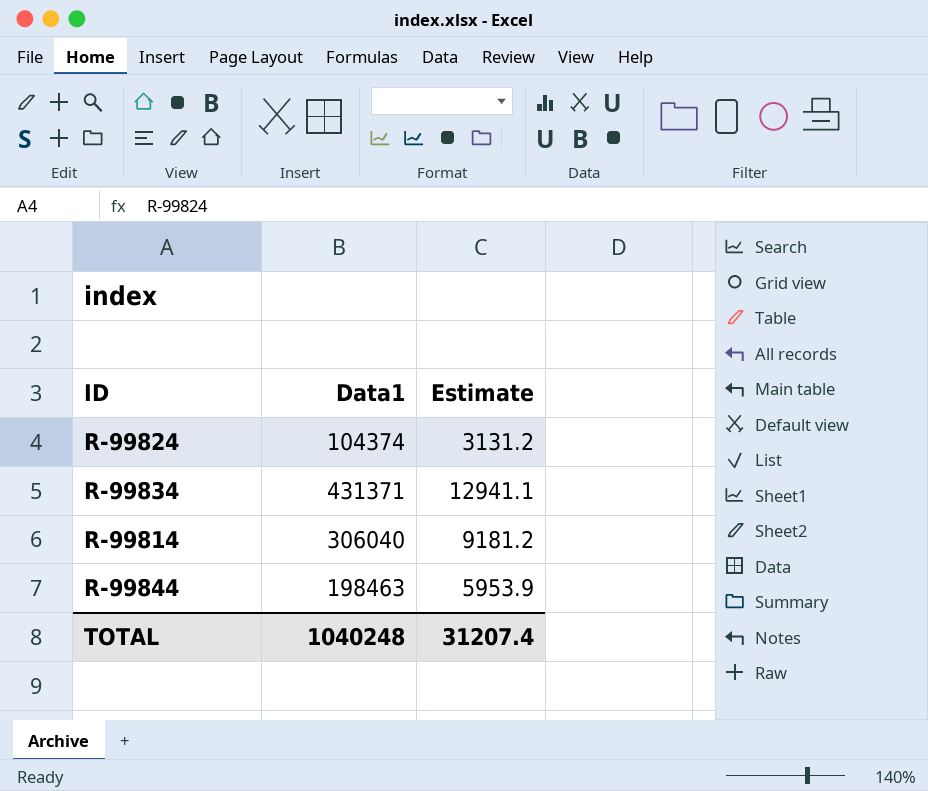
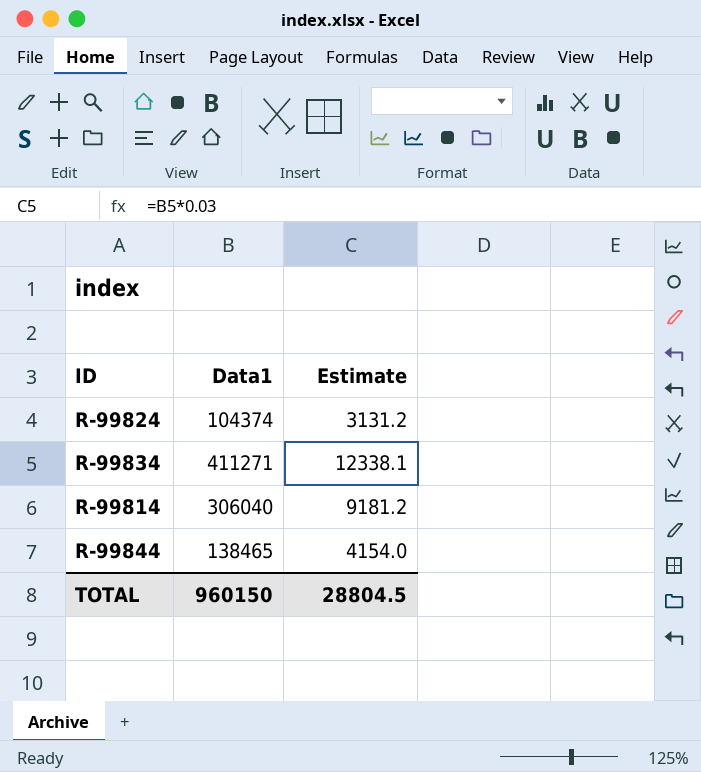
R-99834 | Data1: 431371 -> 411271
R-99834 | Estimate: 12941.1 -> 12338.1
R-99844 | Data1: 198463 -> 138465
R-99844 | Estimate: 5953.9 -> 4154.0
TOTAL | Data1: 1040248 -> 960150
TOTAL | Estimate: 31207.4 -> 28804.5

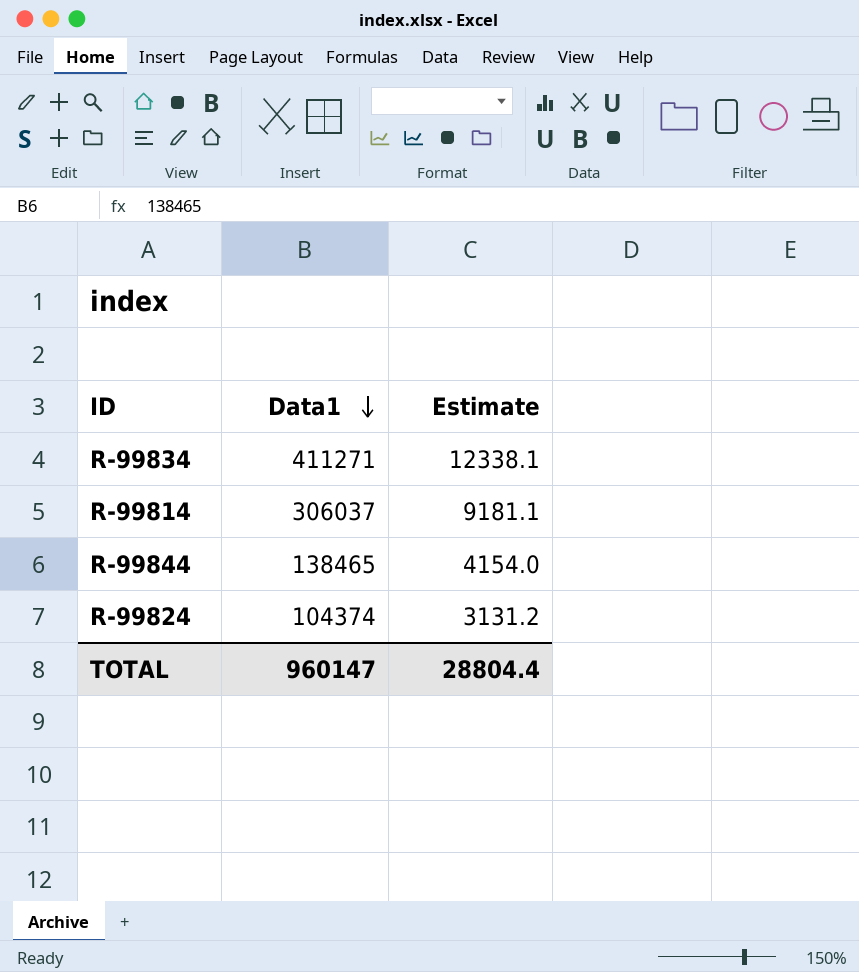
row order: none -> Data1 descending
R-99814 | Data1: 306040 -> 306037
R-99814 | Estimate: 9181.2 -> 9181.1
TOTAL | Data1: 960150 -> 960147
TOTAL | Estimate: 28804.5 -> 28804.4

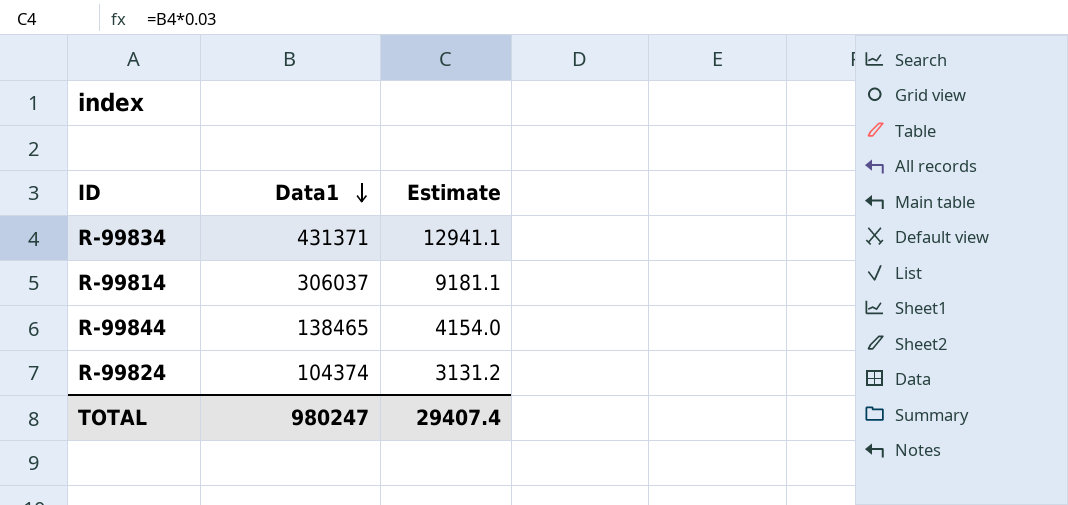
R-99834 | Data1: 411271 -> 431371
R-99834 | Estimate: 12338.1 -> 12941.1
TOTAL | Data1: 960147 -> 980247
TOTAL | Estimate: 28804.4 -> 29407.4

